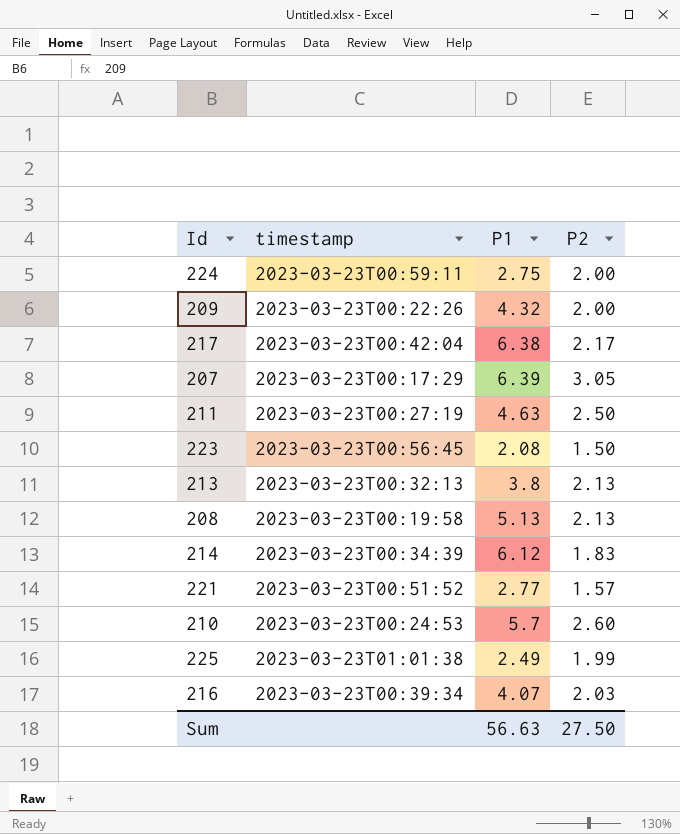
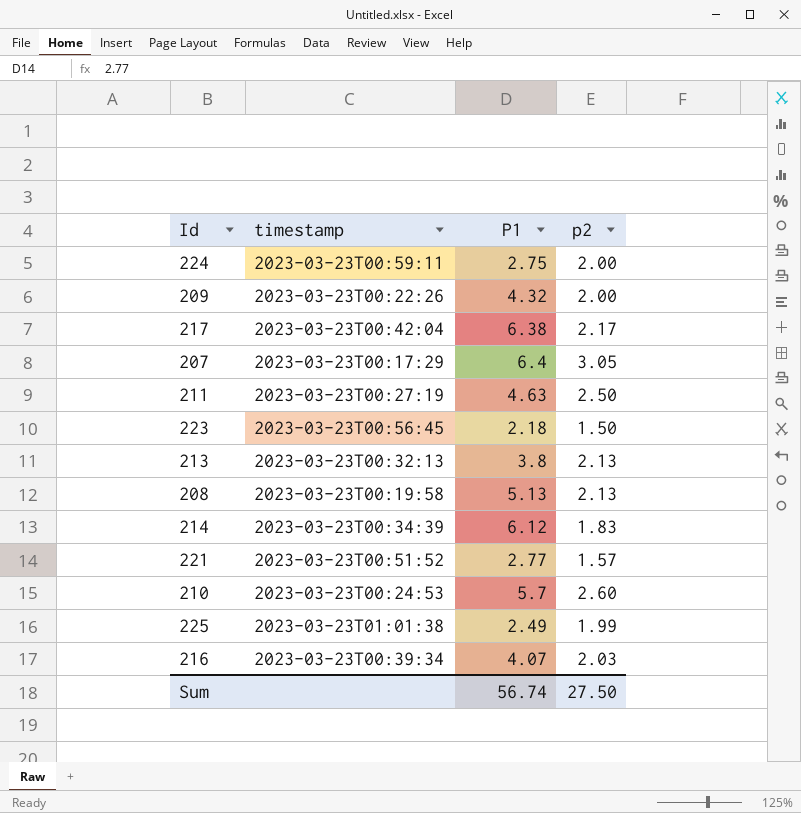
column name: P2 -> p2
207 | P1: 6.39 -> 6.4
223 | P1: 2.08 -> 2.18
Sum | P1: 56.63 -> 56.74

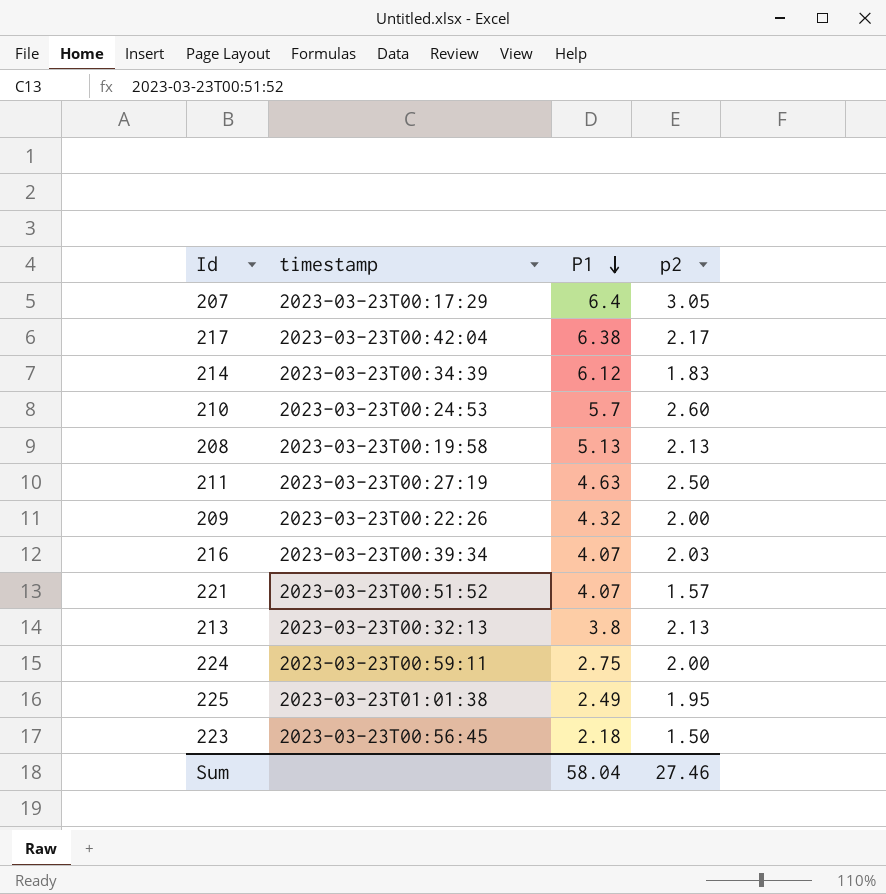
row order: none -> P1 descending
221 | P1: 2.77 -> 4.07
225 | p2: 1.99 -> 1.95
Sum | P1: 56.74 -> 58.04
Sum | p2: 27.50 -> 27.46

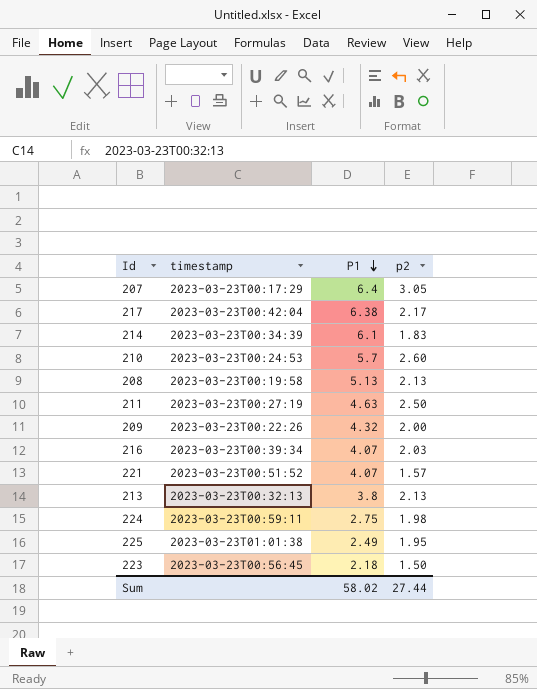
214 | P1: 6.12 -> 6.1
224 | p2: 2.00 -> 1.98
Sum | P1: 58.04 -> 58.02
Sum | p2: 27.46 -> 27.44

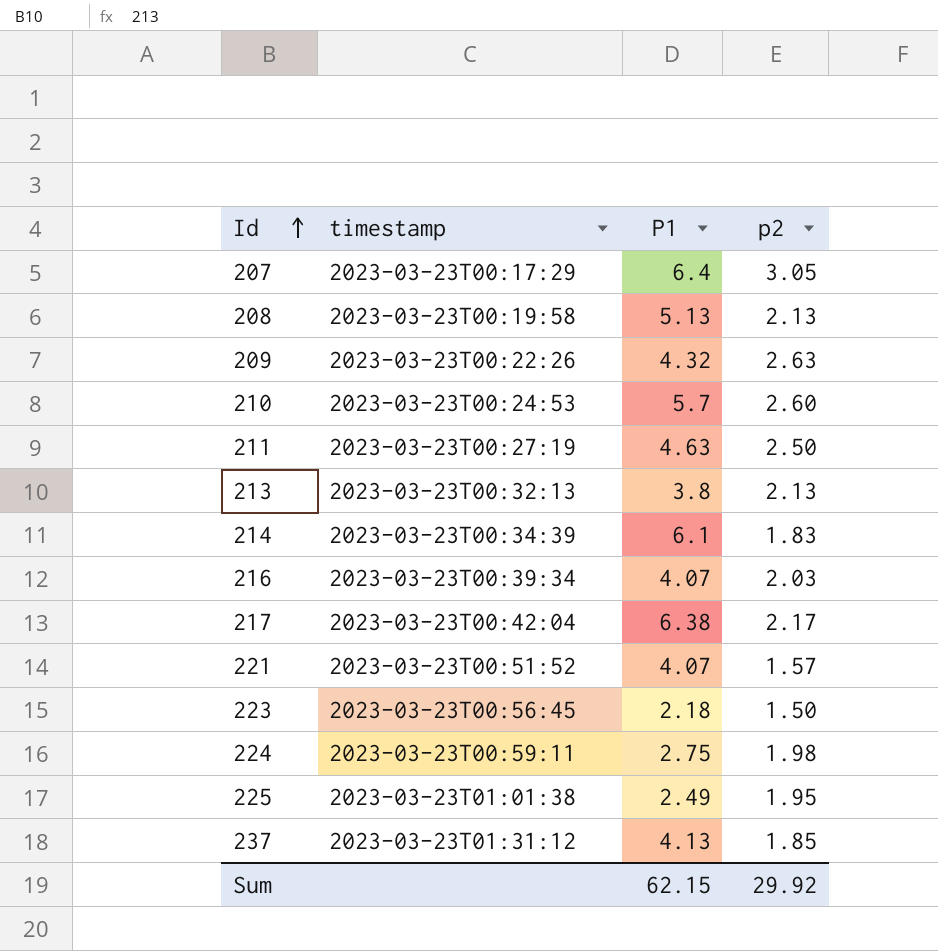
row order: P1 descending -> Id ascending
209 | p2: 2.00 -> 2.63
row 237: none -> 2023-03-23T01:31:12 | 4.13 | 1.85
Sum | P1: 58.02 -> 62.15
Sum | p2: 27.44 -> 29.92

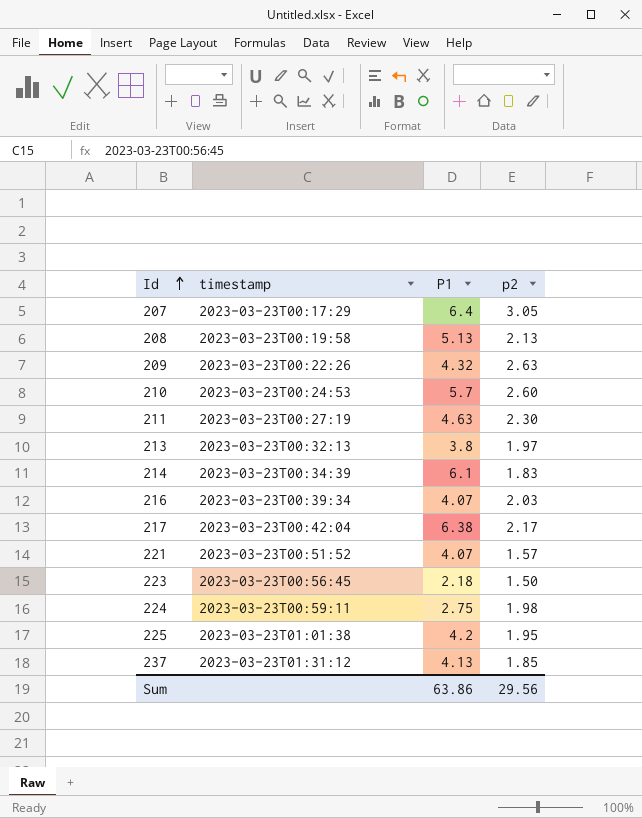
211 | p2: 2.50 -> 2.30
213 | p2: 2.13 -> 1.97
225 | P1: 2.49 -> 4.2
Sum | P1: 62.15 -> 63.86
Sum | p2: 29.92 -> 29.56

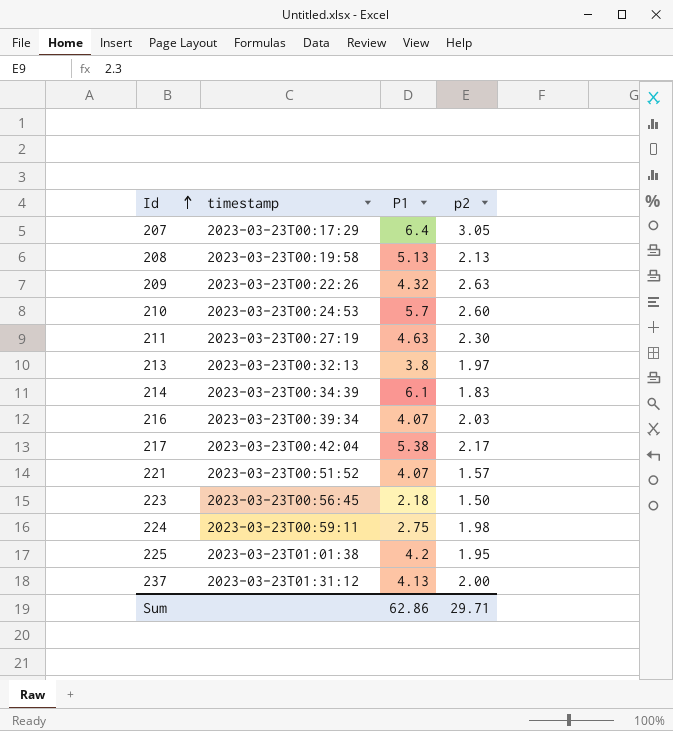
217 | P1: 6.38 -> 5.38
237 | p2: 1.85 -> 2.00
Sum | P1: 63.86 -> 62.86
Sum | p2: 29.56 -> 29.71

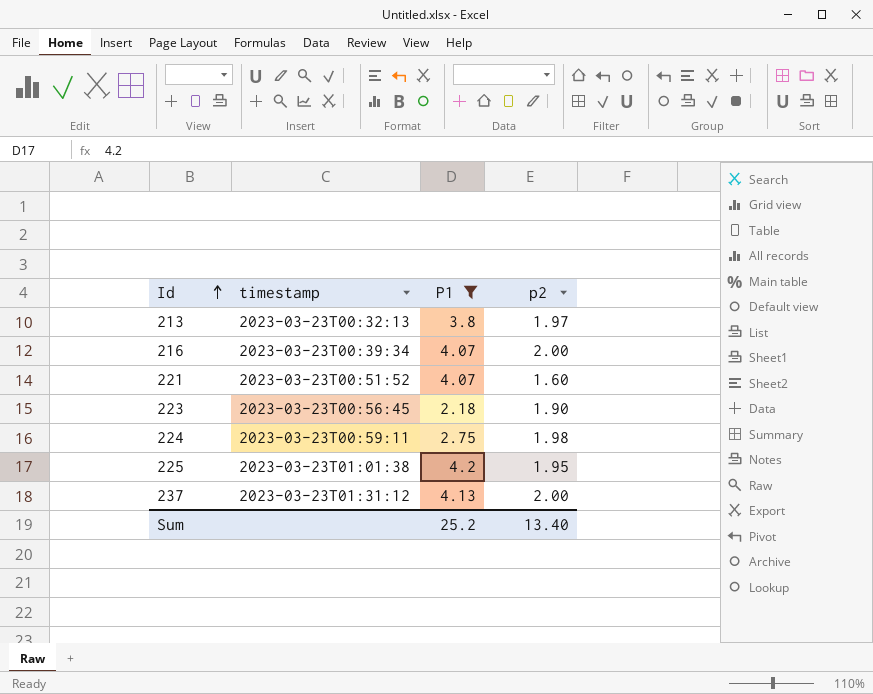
filter: none -> P1 <= 4.2
216 | p2: 2.03 -> 2.00
221 | p2: 1.57 -> 1.60
223 | p2: 1.50 -> 1.90
Sum | P1: 62.86 -> 25.2
Sum | p2: 29.71 -> 13.40

